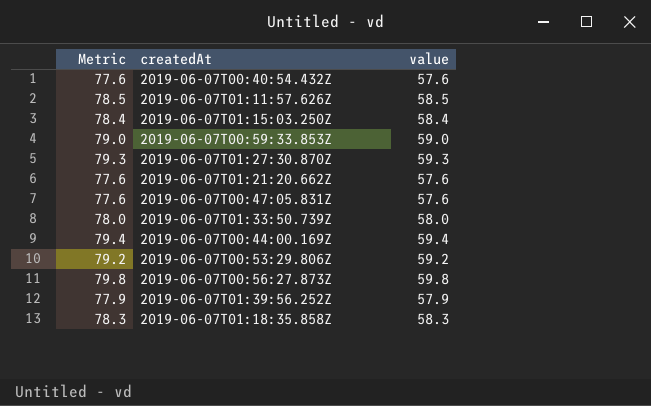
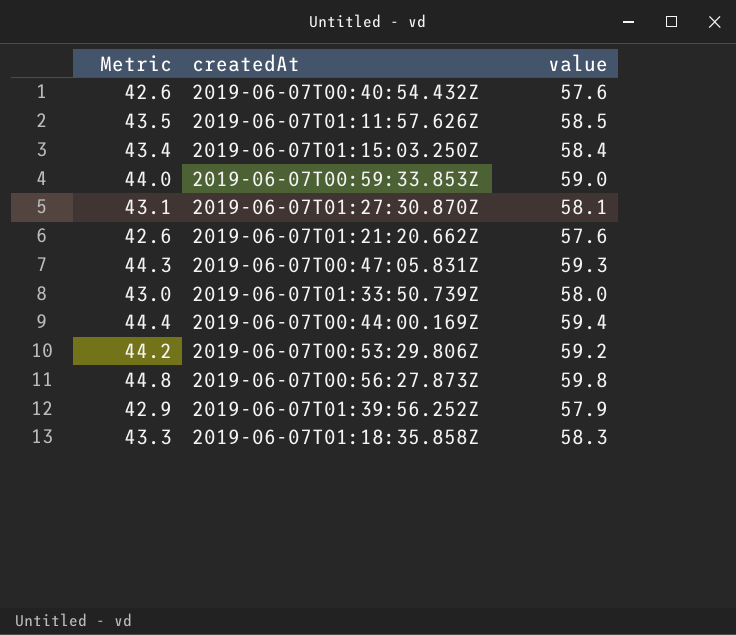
column Metric | formula: [value] + 20 -> [value] - 15
2019-06-07T01:27:30.870Z | value: 59.3 -> 58.1
2019-06-07T00:47:05.831Z | value: 57.6 -> 59.3

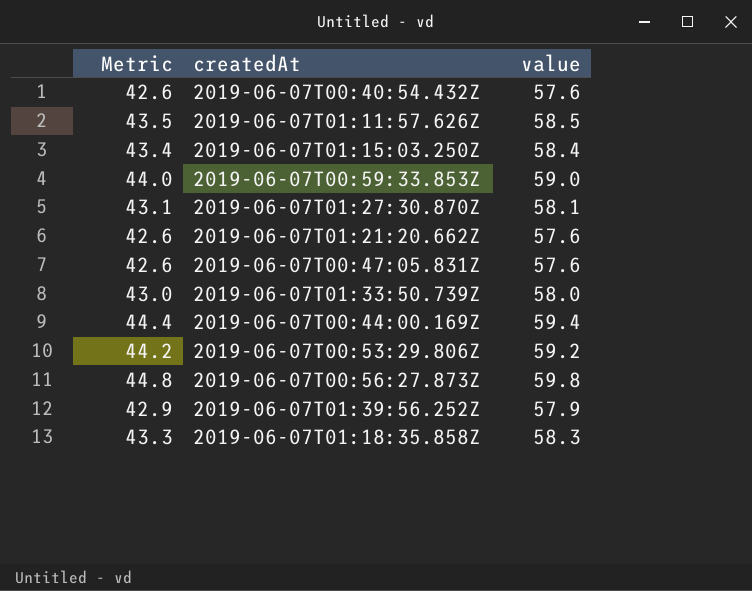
2019-06-07T00:47:05.831Z | Metric: 44.3 -> 42.6
2019-06-07T00:47:05.831Z | value: 59.3 -> 57.6

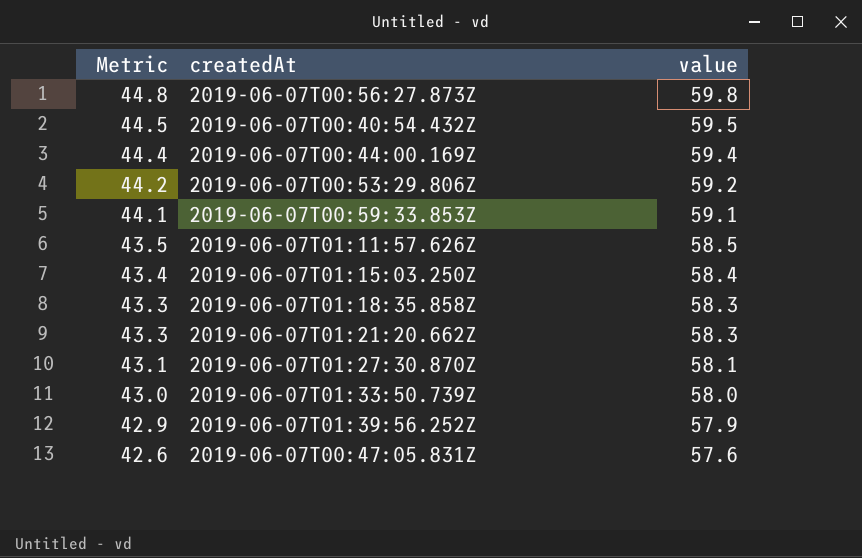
row order: none -> Metric descending
2019-06-07T00:40:54.432Z | Metric: 42.6 -> 44.5
2019-06-07T00:40:54.432Z | value: 57.6 -> 59.5
2019-06-07T00:59:33.853Z | Metric: 44.0 -> 44.1
2019-06-07T00:59:33.853Z | value: 59.0 -> 59.1
2019-06-07T01:21:20.662Z | Metric: 42.6 -> 43.3
2019-06-07T01:21:20.662Z | value: 57.6 -> 58.3

